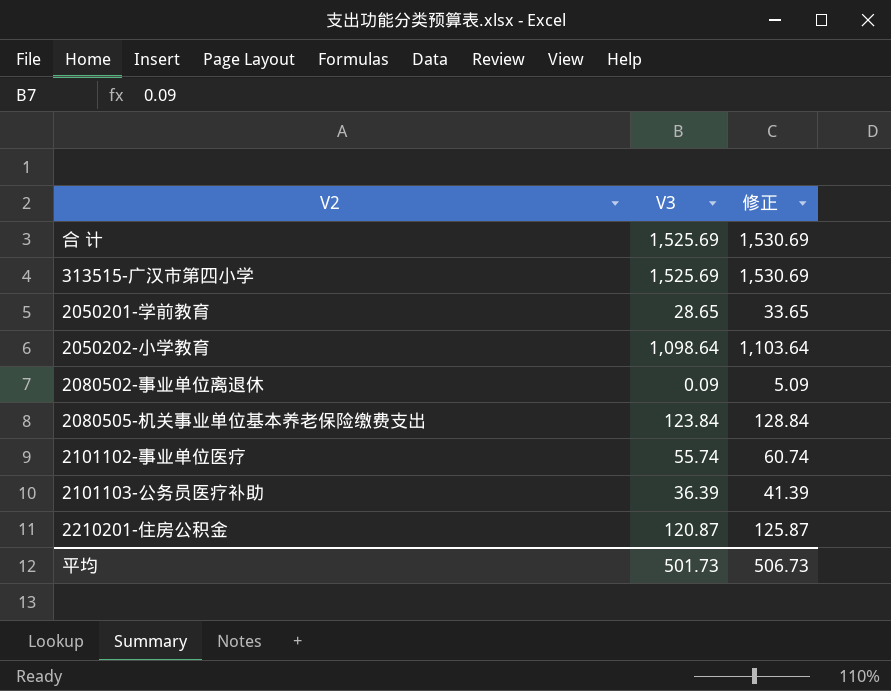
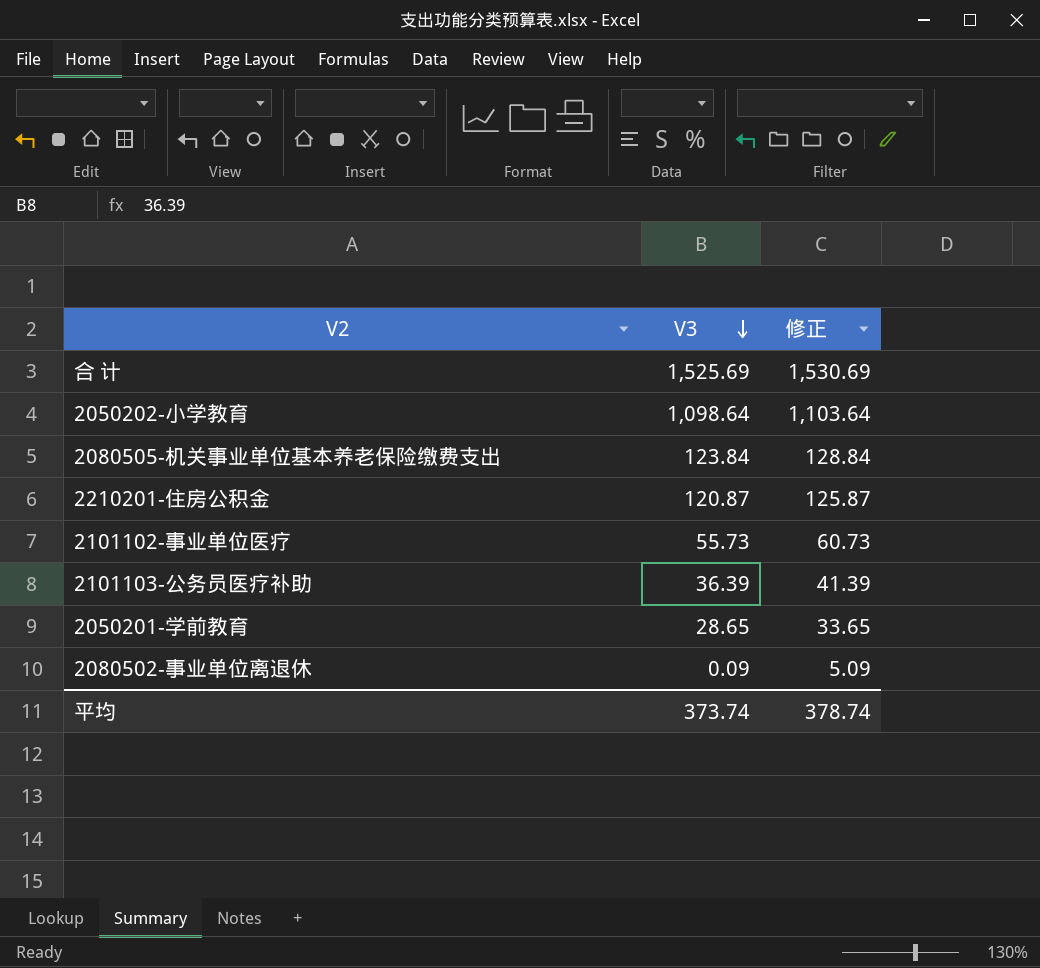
row order: none -> V3 descending
row 313515-广汉市第四小学: 1,525.69 | 1,530.69 -> none
2101102-事业单位医疗 | V3: 55.74 -> 55.73
2101102-事业单位医疗 | 修正: 60.74 -> 60.73
平均 | V3: 501.73 -> 373.74
平均 | 修正: 506.73 -> 378.74

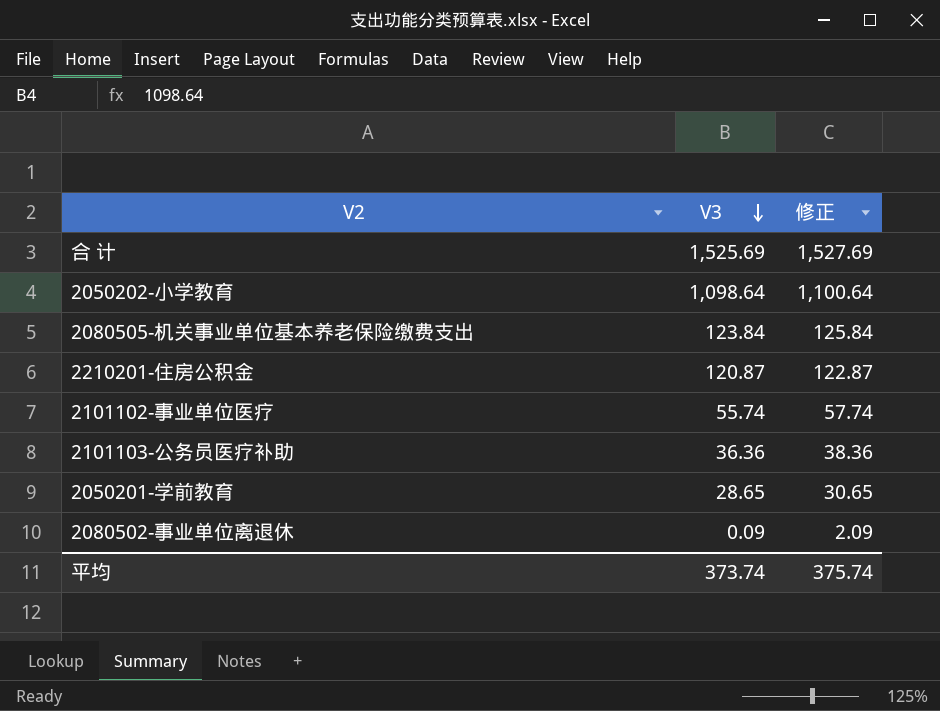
column 修正 | formula: [V3] + 5 -> [V3] + 2
2101102-事业单位医疗 | V3: 55.73 -> 55.74
2101103-公务员医疗补助 | V3: 36.39 -> 36.36
平均 | 修正: 378.74 -> 375.74

